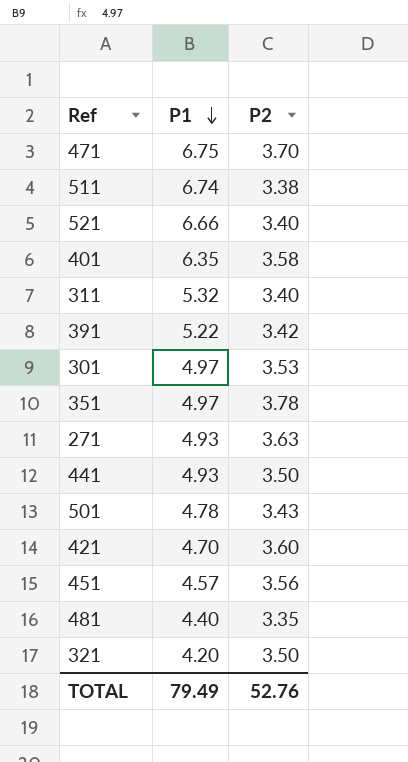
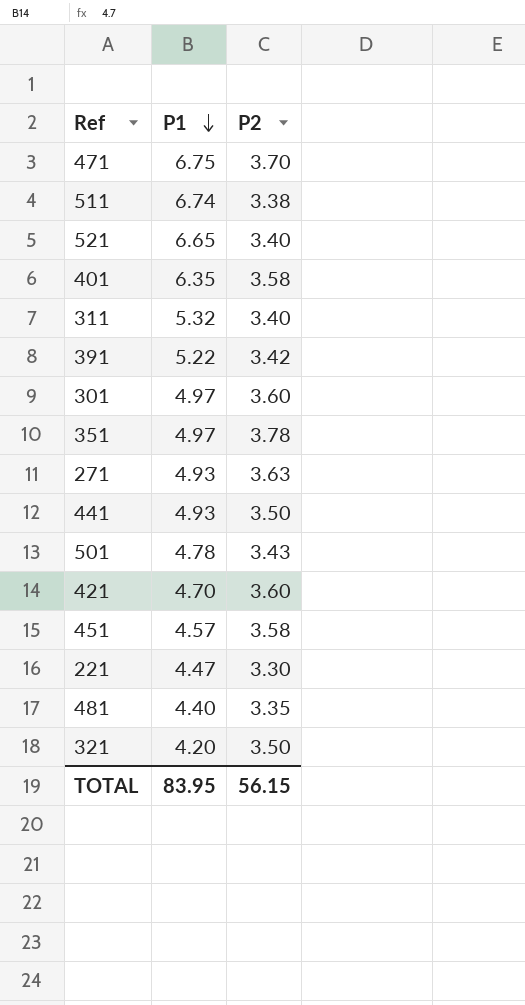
521 | P1: 6.66 -> 6.65
301 | P2: 3.53 -> 3.60
451 | P2: 3.56 -> 3.58
row 221: none -> 4.47 | 3.30
TOTAL | P1: 79.49 -> 83.95
TOTAL | P2: 52.76 -> 56.15

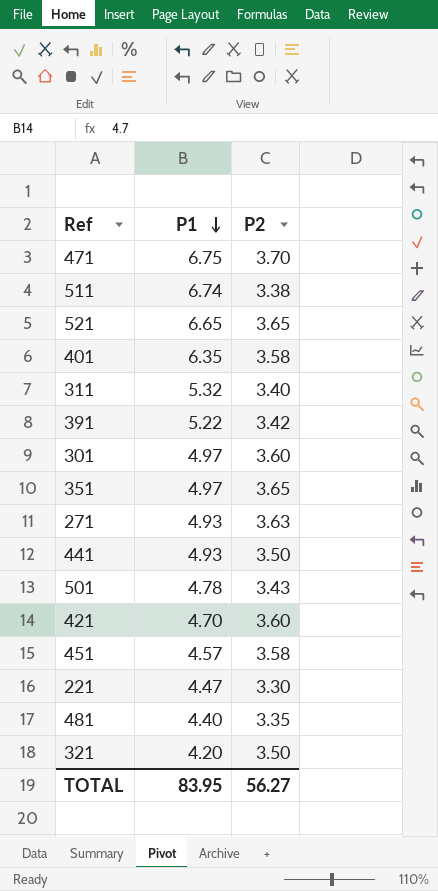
521 | P2: 3.40 -> 3.65
351 | P2: 3.78 -> 3.65
TOTAL | P2: 56.15 -> 56.27

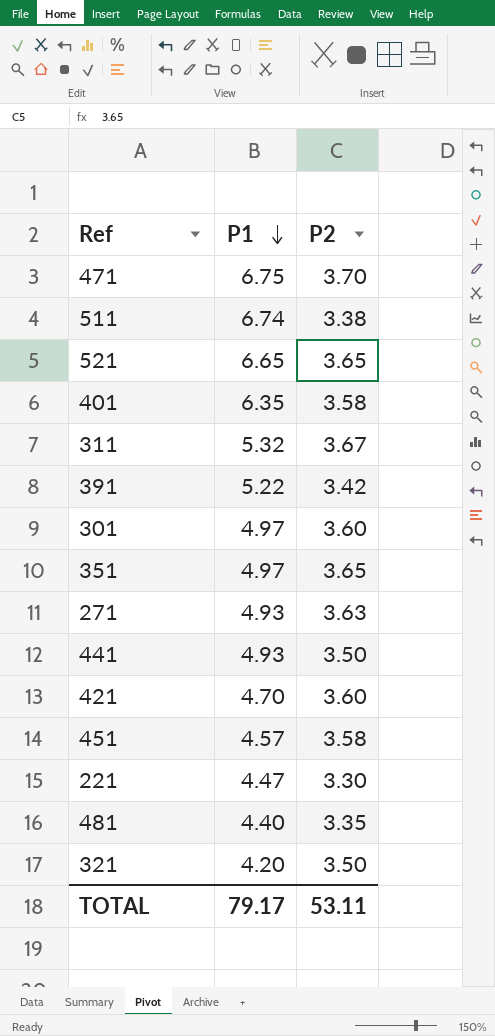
row 501: 4.78 | 3.43 -> none
311 | P2: 3.40 -> 3.67
TOTAL | P1: 83.95 -> 79.17
TOTAL | P2: 56.27 -> 53.11

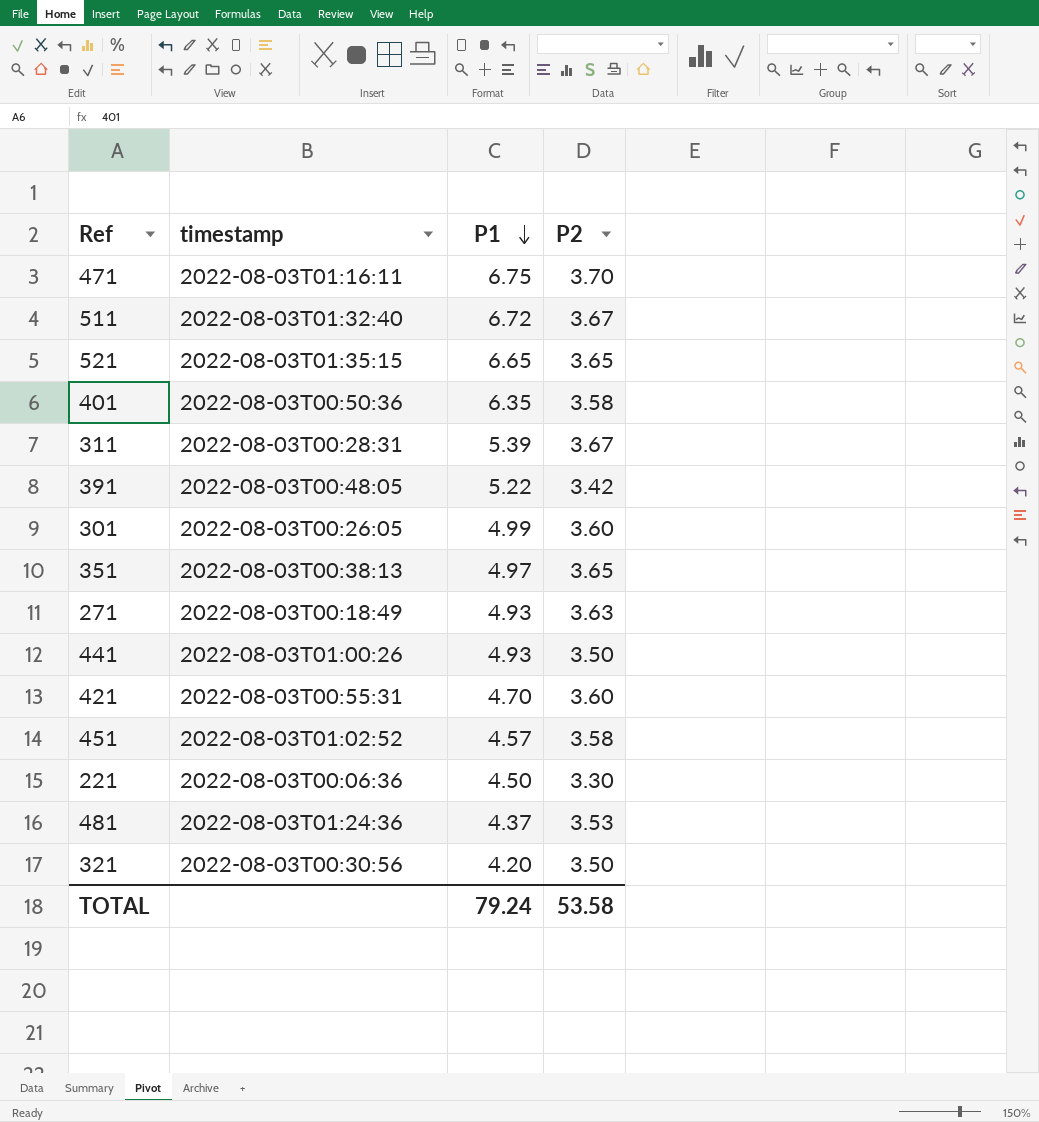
column timestamp | position: none -> 2
511 | P1: 6.74 -> 6.72
511 | P2: 3.38 -> 3.67
311 | P1: 5.32 -> 5.39
301 | P1: 4.97 -> 4.99
221 | P1: 4.47 -> 4.50
481 | P1: 4.40 -> 4.37
481 | P2: 3.35 -> 3.53
TOTAL | P1: 79.17 -> 79.24
TOTAL | P2: 53.11 -> 53.58

